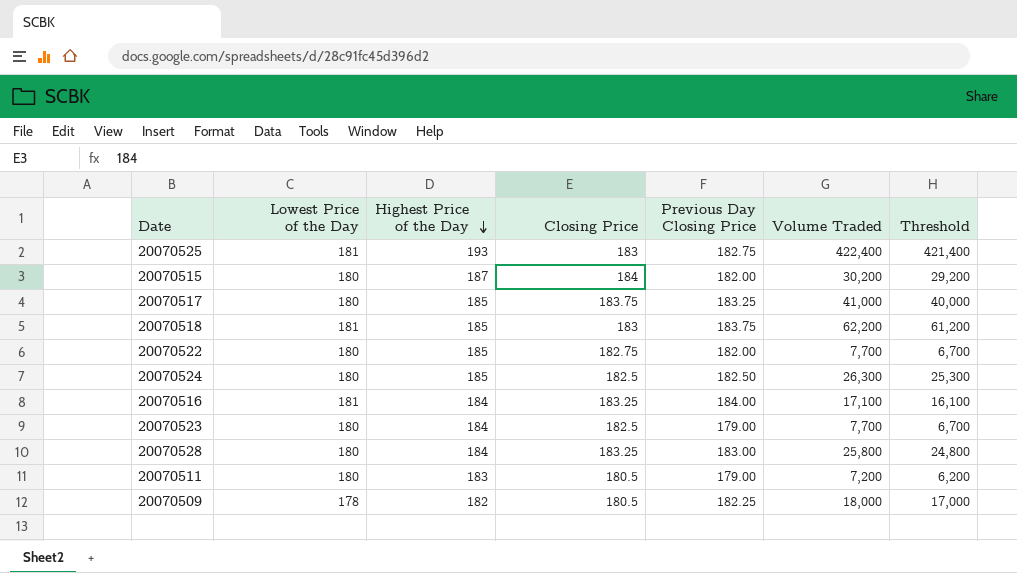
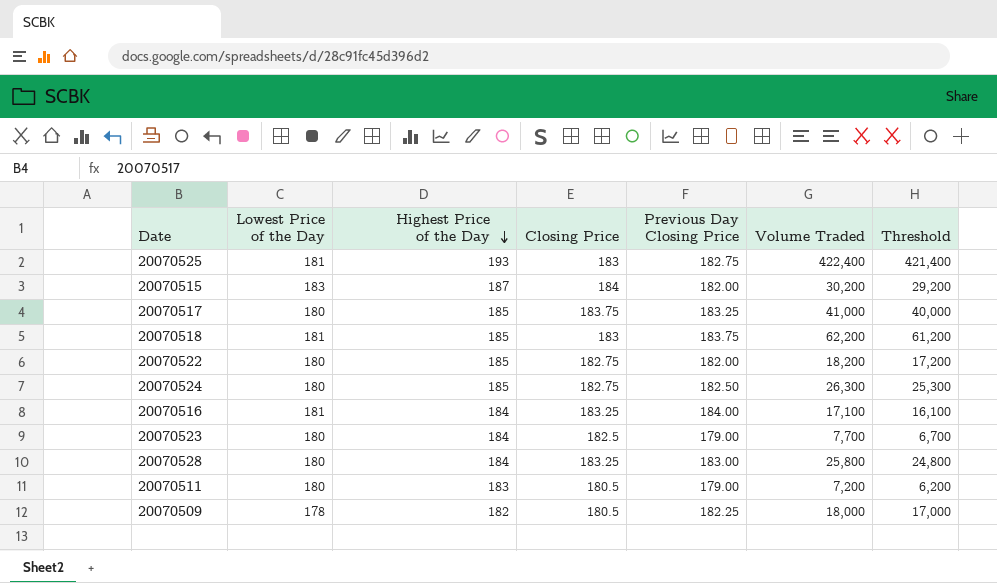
20070515 | Lowest Price of the Day: 180 -> 183
20070522 | Volume Traded: 7,700 -> 18,200
20070522 | Threshold: 6,700 -> 17,200
20070524 | Closing Price: 182.5 -> 182.75

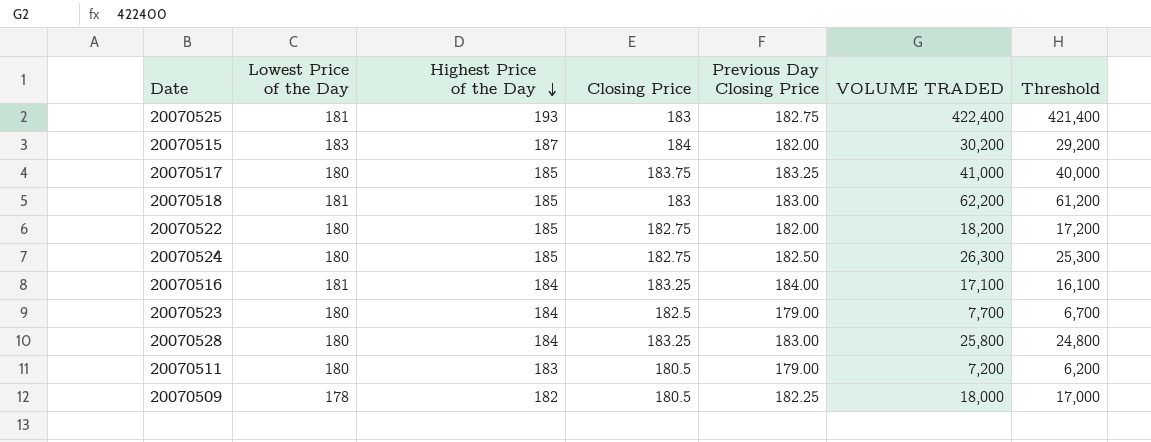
column name: Volume Traded -> VOLUME TRADED
20070518 | Previous Day Closing Price: 183.75 -> 183.00

